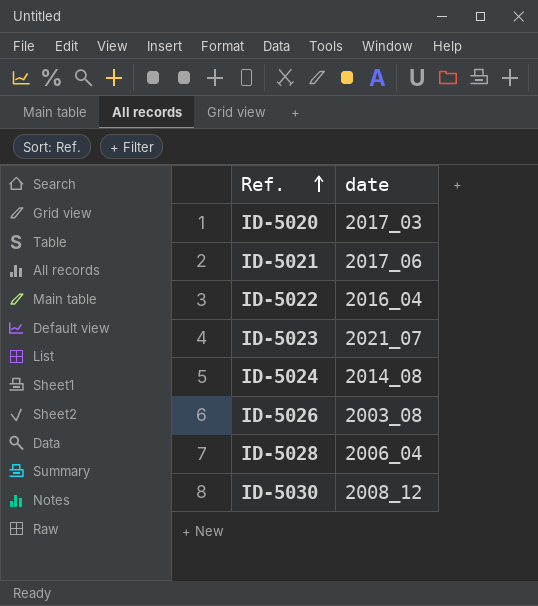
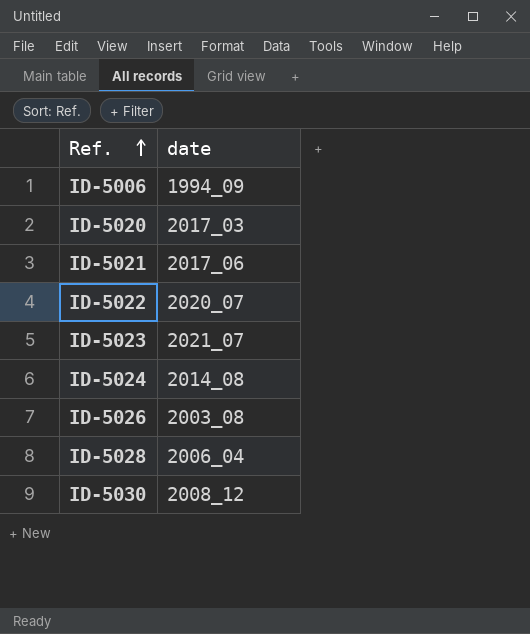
row ID-5006: none -> 1994_09
ID-5022 | date: 2016_04 -> 2020_07

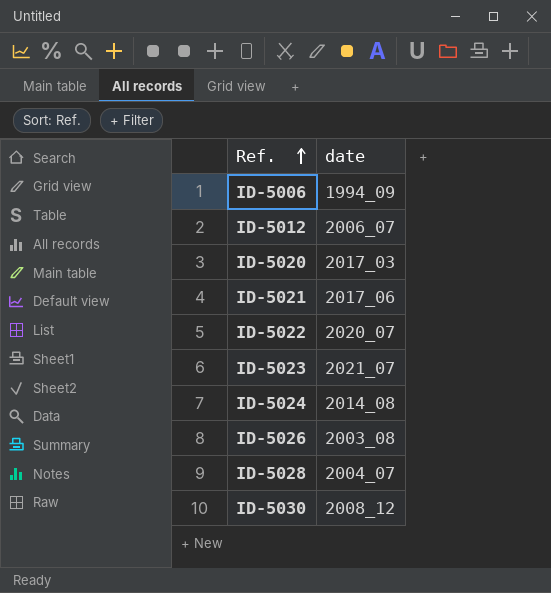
row ID-5012: none -> 2006_07
ID-5028 | date: 2006_04 -> 2004_07

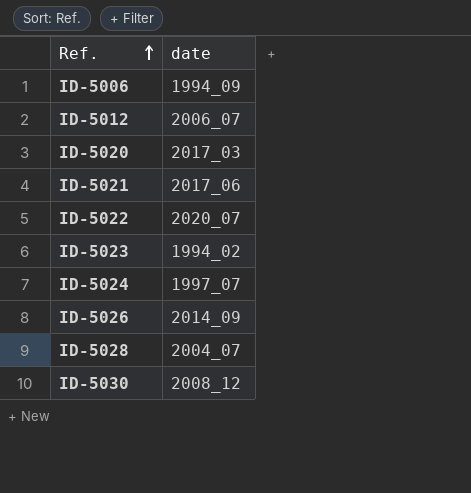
ID-5023 | date: 2021_07 -> 1994_02
ID-5024 | date: 2014_08 -> 1997_07
ID-5026 | date: 2003_08 -> 2014_09

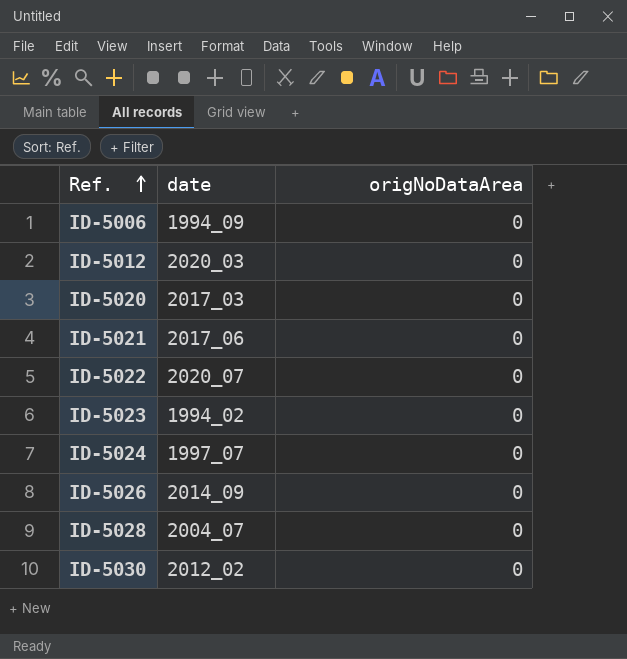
column origNoDataArea | position: none -> 3
ID-5012 | date: 2006_07 -> 2020_03
ID-5030 | date: 2008_12 -> 2012_02

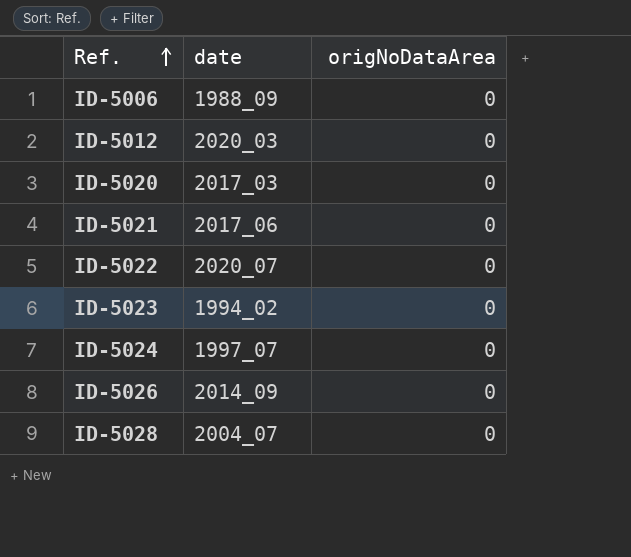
row ID-5030: 2012_02 | 0 -> none
ID-5006 | date: 1994_09 -> 1988_09

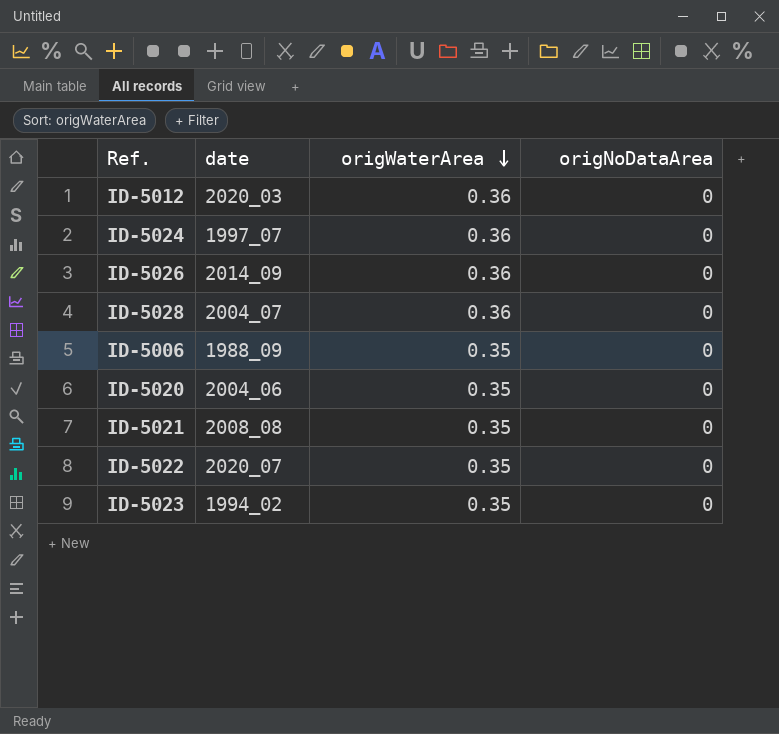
row order: Ref. ascending -> origWaterArea descending
column origWaterArea | position: none -> 3
ID-5020 | date: 2017_03 -> 2004_06
ID-5021 | date: 2017_06 -> 2008_08

